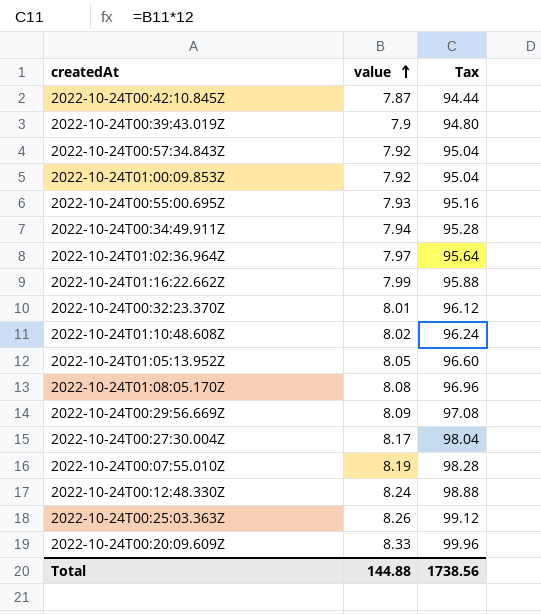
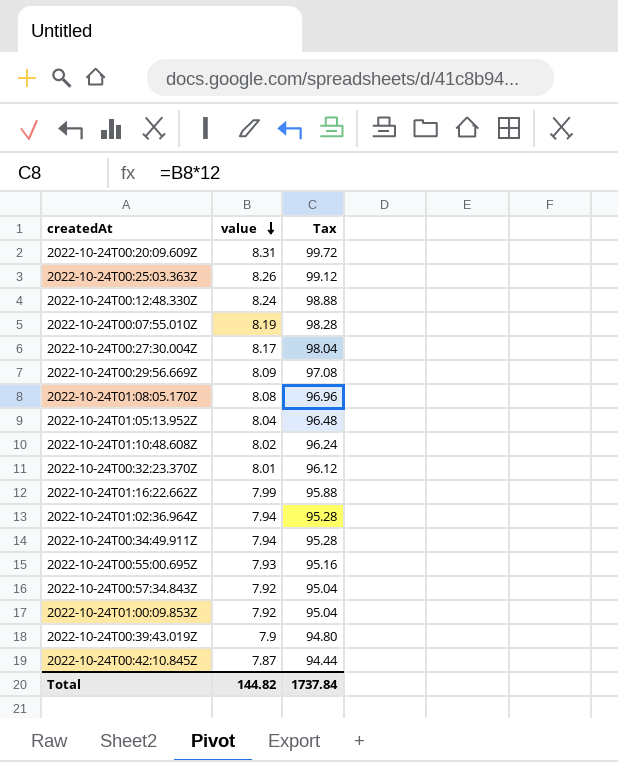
row order: value ascending -> value descending
2022-10-24T00:20:09.609Z | value: 8.33 -> 8.31
2022-10-24T00:20:09.609Z | Tax: 99.96 -> 99.72
2022-10-24T01:05:13.952Z | value: 8.05 -> 8.04
2022-10-24T01:05:13.952Z | Tax: 96.60 -> 96.48
2022-10-24T01:02:36.964Z | value: 7.97 -> 7.94
2022-10-24T01:02:36.964Z | Tax: 95.64 -> 95.28
Total | value: 144.88 -> 144.82
Total | Tax: 1738.56 -> 1737.84

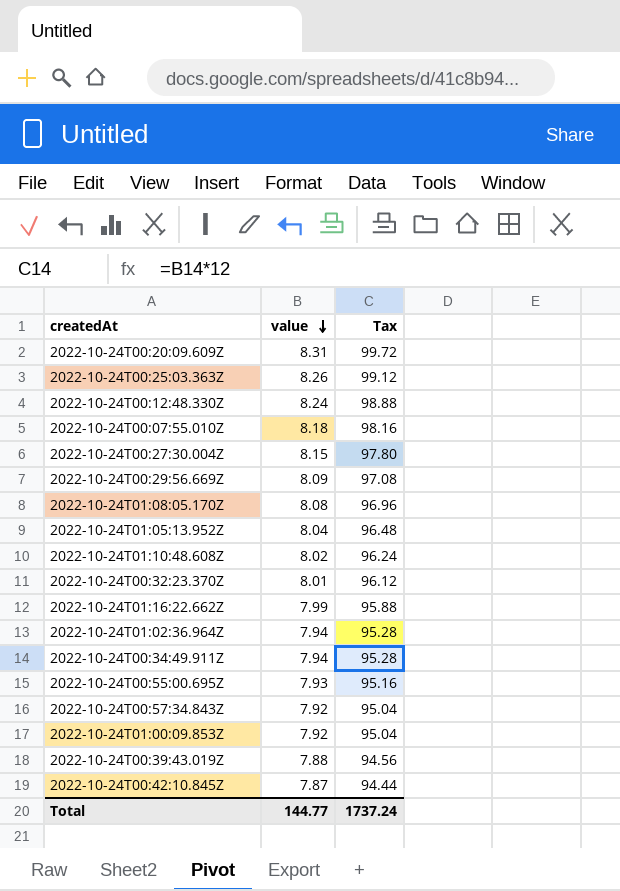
2022-10-24T00:07:55.010Z | value: 8.19 -> 8.18
2022-10-24T00:07:55.010Z | Tax: 98.28 -> 98.16
2022-10-24T00:27:30.004Z | value: 8.17 -> 8.15
2022-10-24T00:27:30.004Z | Tax: 98.04 -> 97.80
2022-10-24T00:39:43.019Z | value: 7.9 -> 7.88
2022-10-24T00:39:43.019Z | Tax: 94.80 -> 94.56
Total | value: 144.82 -> 144.77
Total | Tax: 1737.84 -> 1737.24

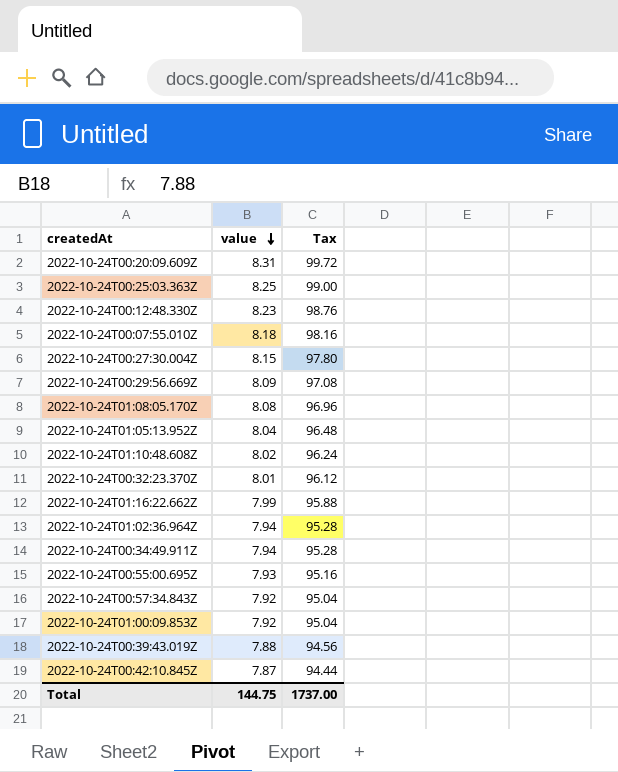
2022-10-24T00:25:03.363Z | value: 8.26 -> 8.25
2022-10-24T00:25:03.363Z | Tax: 99.12 -> 99.00
2022-10-24T00:12:48.330Z | value: 8.24 -> 8.23
2022-10-24T00:12:48.330Z | Tax: 98.88 -> 98.76
Total | value: 144.77 -> 144.75
Total | Tax: 1737.24 -> 1737.00

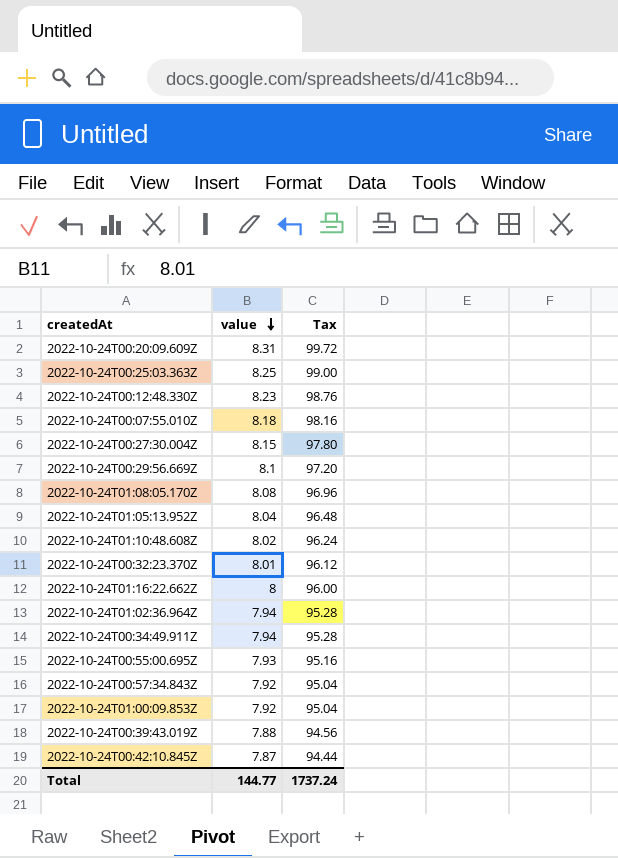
2022-10-24T00:29:56.669Z | value: 8.09 -> 8.1
2022-10-24T00:29:56.669Z | Tax: 97.08 -> 97.20
2022-10-24T01:16:22.662Z | value: 7.99 -> 8
2022-10-24T01:16:22.662Z | Tax: 95.88 -> 96.00
Total | value: 144.75 -> 144.77
Total | Tax: 1737.00 -> 1737.24

